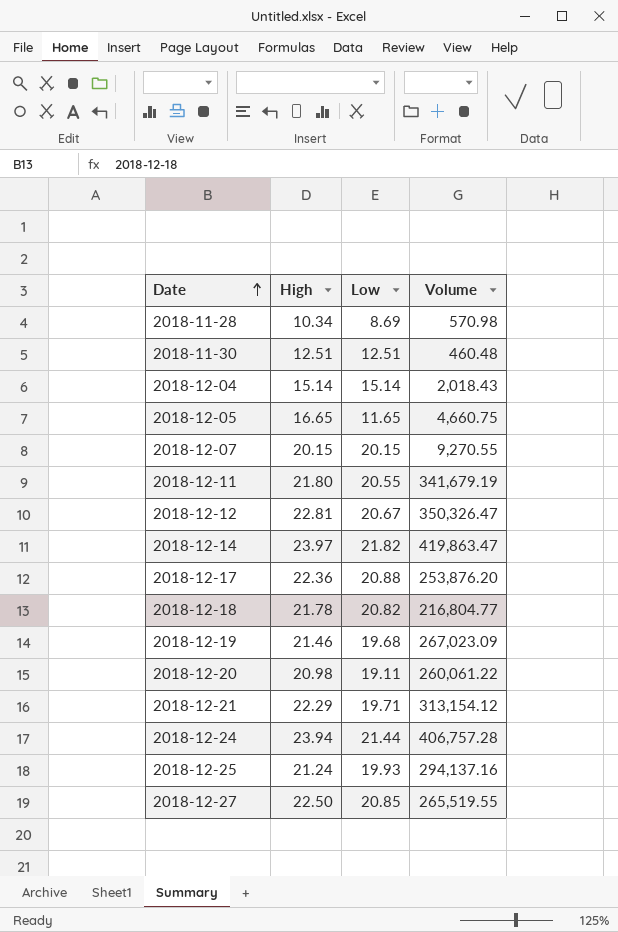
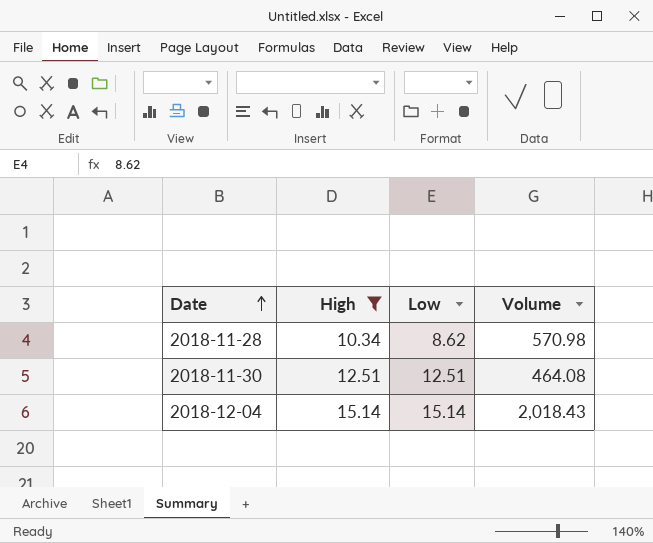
filter: none -> High <= 15.14
2018-11-28 | Low: 8.69 -> 8.62
2018-11-30 | Volume: 460.48 -> 464.08

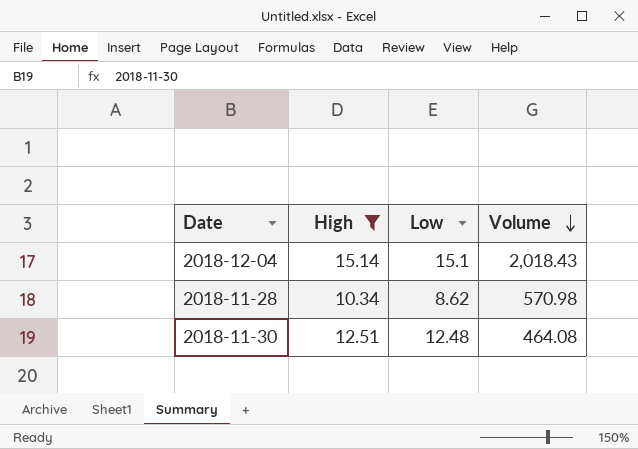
row order: Date ascending -> Volume descending
2018-12-04 | Low: 15.14 -> 15.1
2018-11-30 | Low: 12.51 -> 12.48

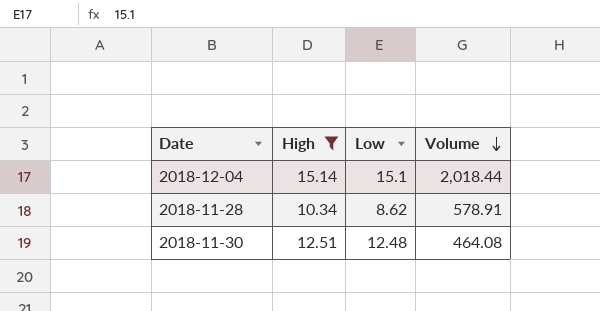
2018-12-04 | Volume: 2,018.43 -> 2,018.44
2018-11-28 | Volume: 570.98 -> 578.91

